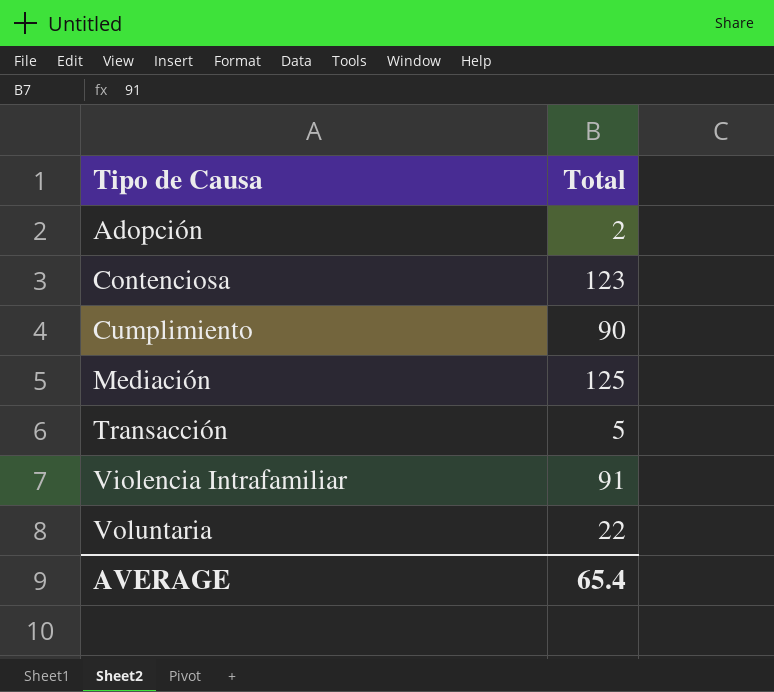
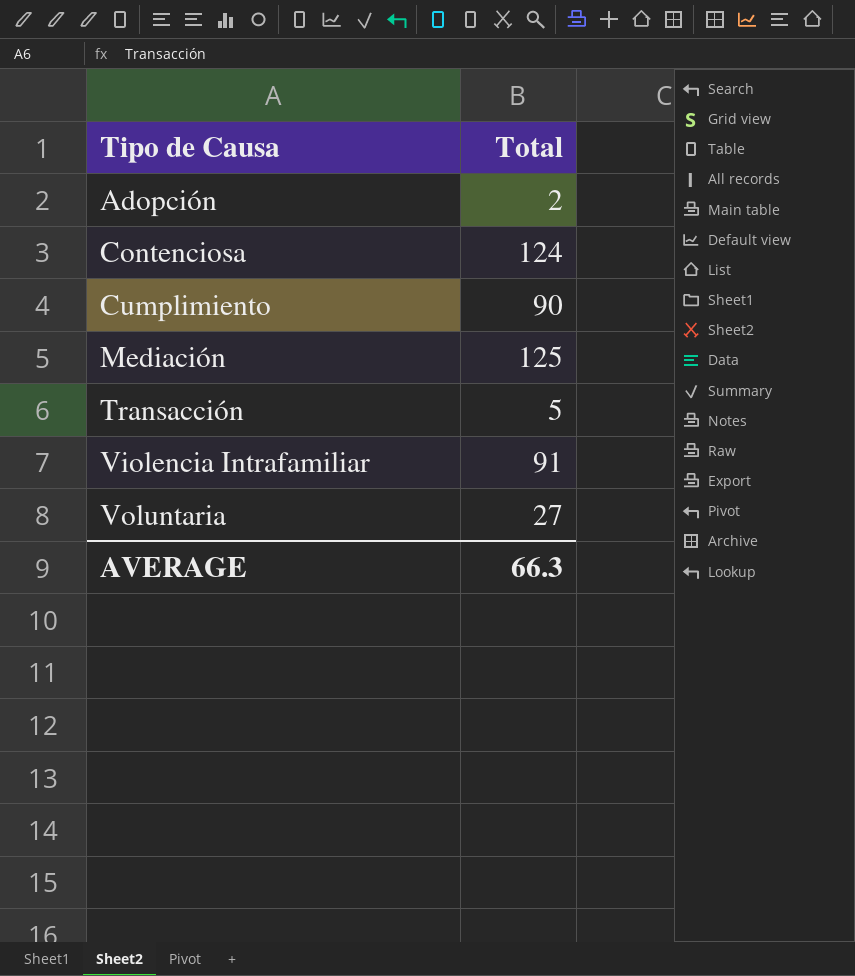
Contenciosa | Total: 123 -> 124
Voluntaria | Total: 22 -> 27
AVERAGE | Total: 65.4 -> 66.3

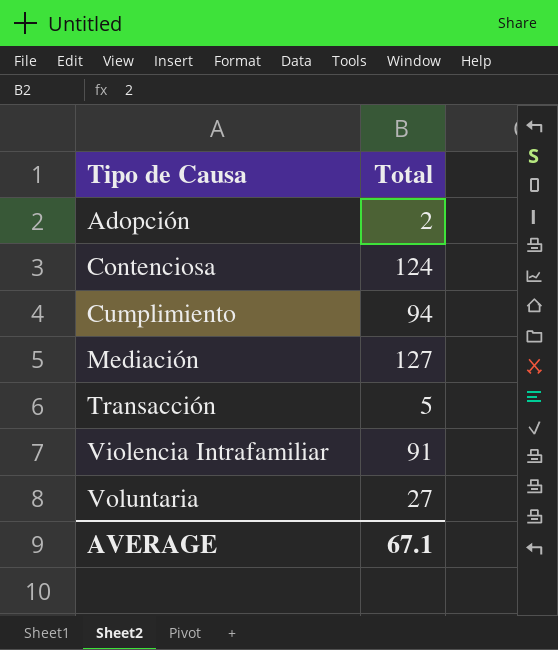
Cumplimiento | Total: 90 -> 94
Mediación | Total: 125 -> 127
AVERAGE | Total: 66.3 -> 67.1

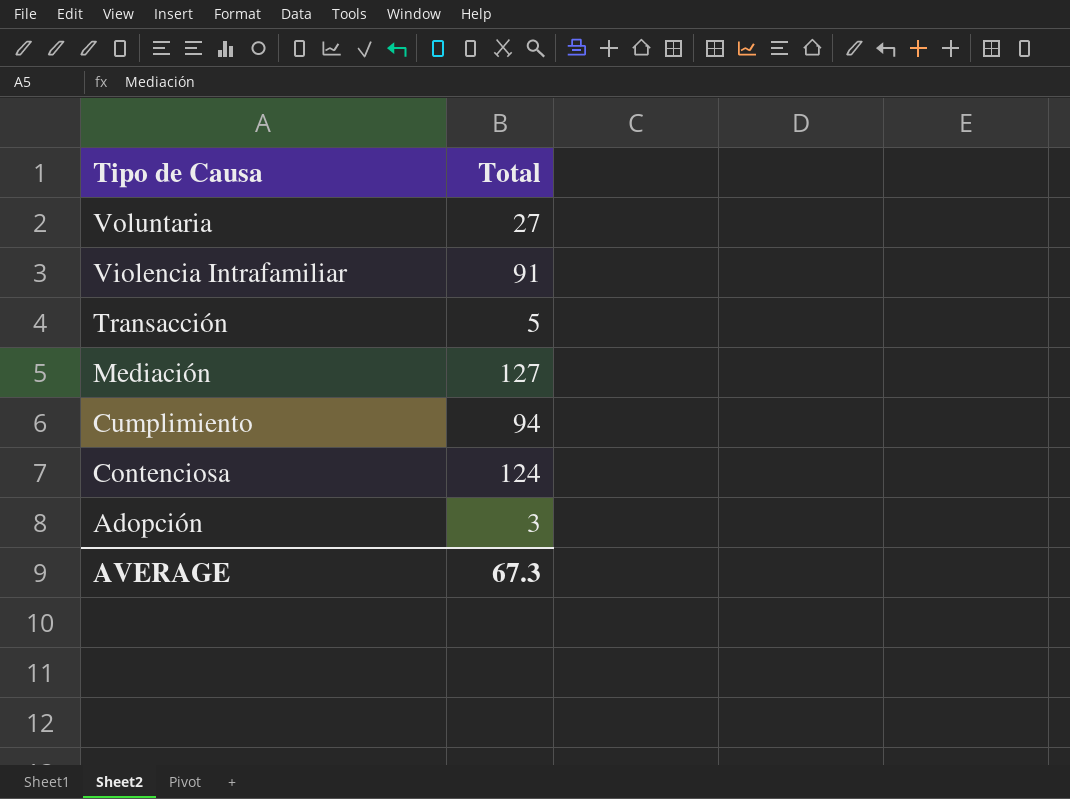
row order: Tipo de Causa ascending -> Tipo de Causa descending
Adopción | Total: 2 -> 3
AVERAGE | Total: 67.1 -> 67.3

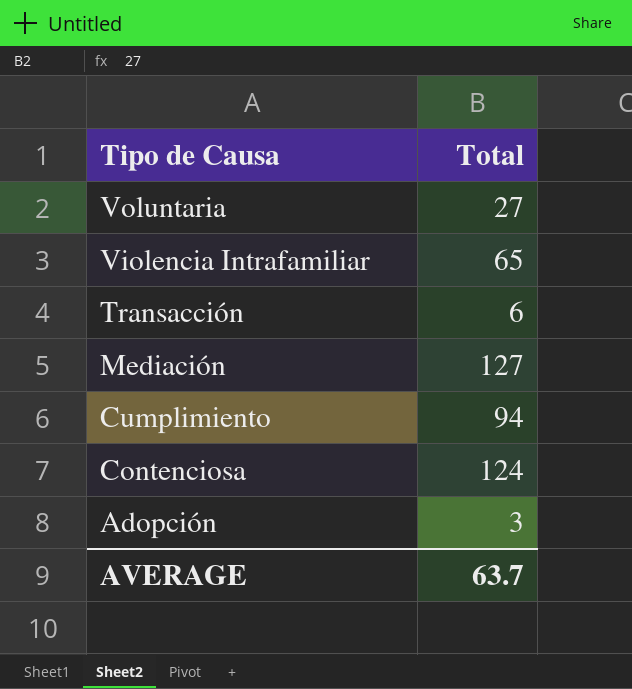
Violencia Intrafamiliar | Total: 91 -> 65
Transacción | Total: 5 -> 6
AVERAGE | Total: 67.3 -> 63.7

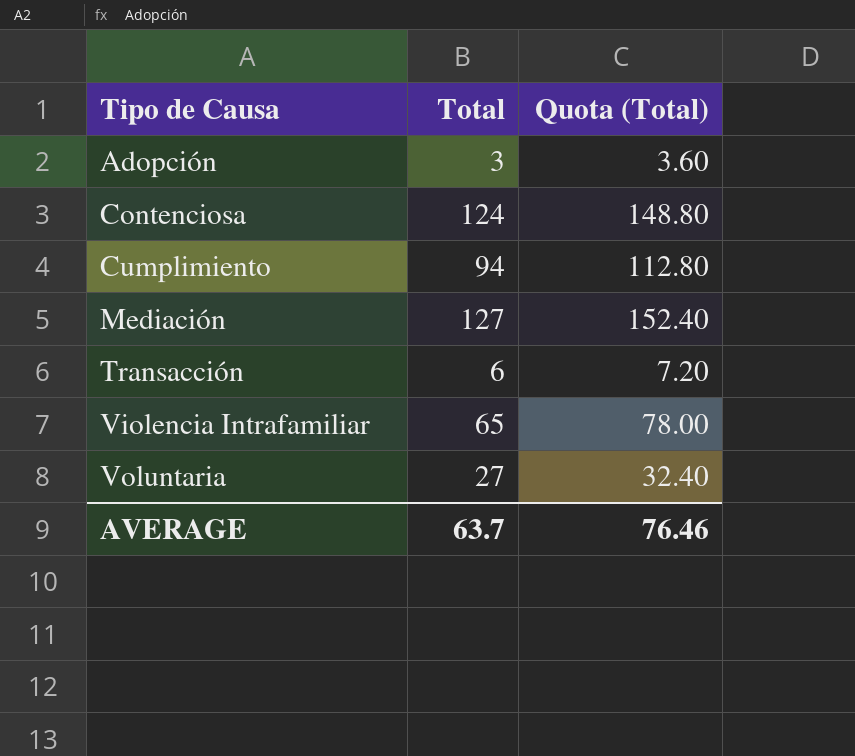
row order: Tipo de Causa descending -> Tipo de Causa ascending
column Quota (Total) | formula: none -> [Total] * 1.2

